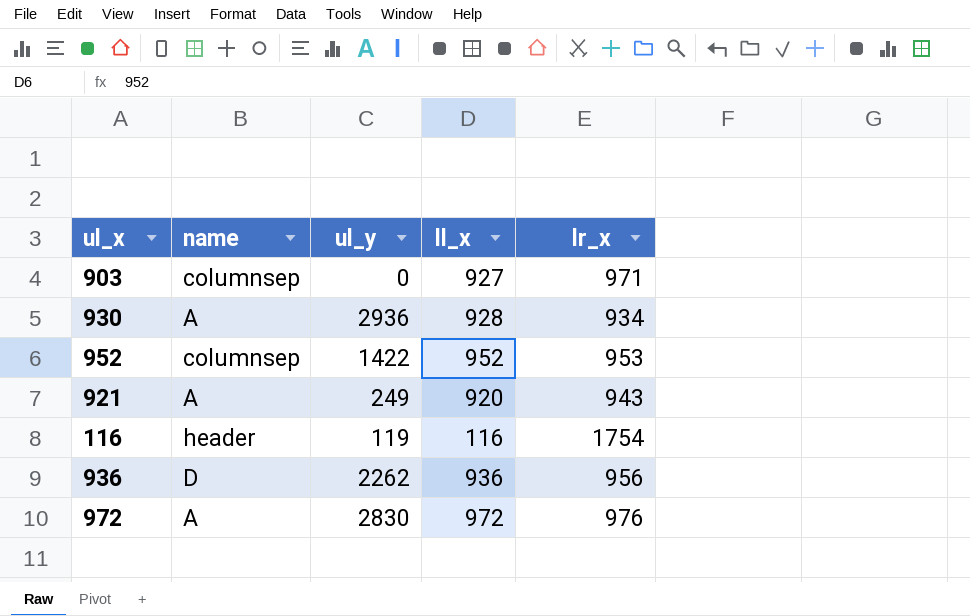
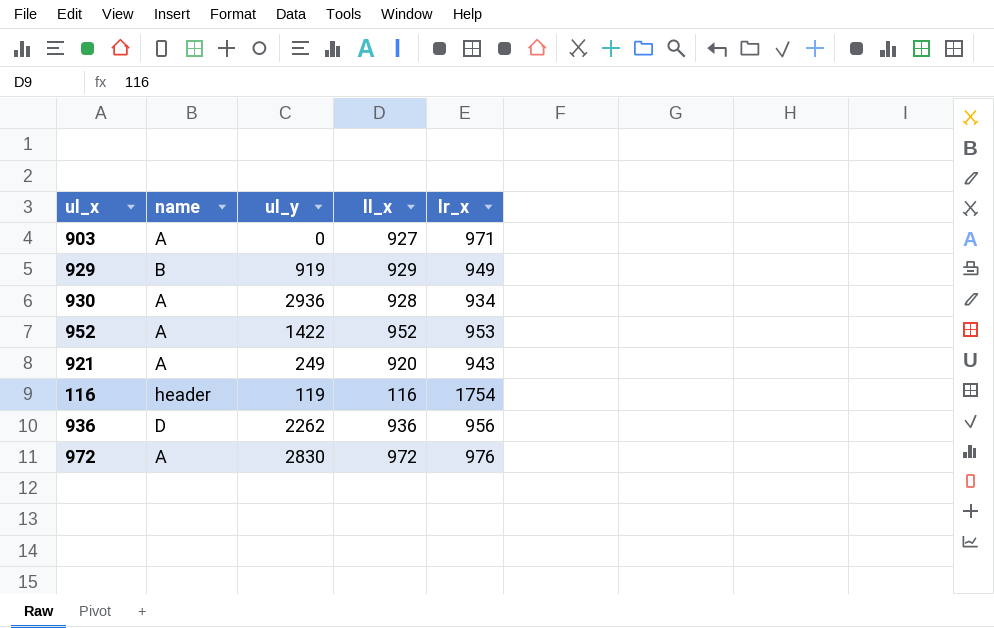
903 | name: columnsep -> A
row 929: none -> B | 919 | 929 | 949
952 | name: columnsep -> A

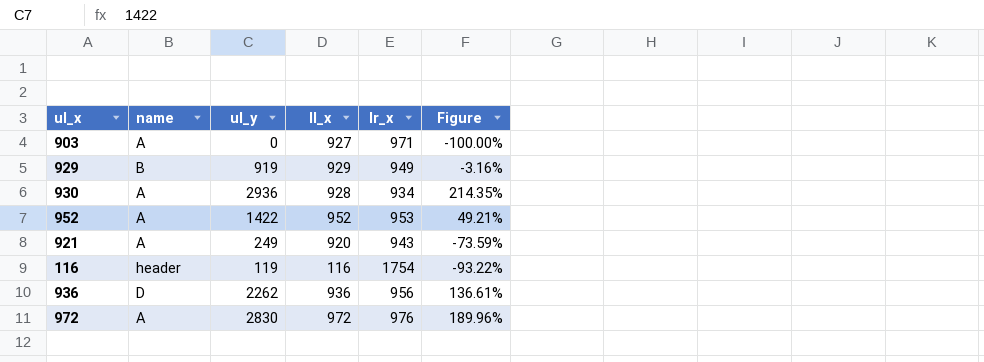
column Figure | formula: none -> ([ul_y] - [lr_x]) / [lr_x]

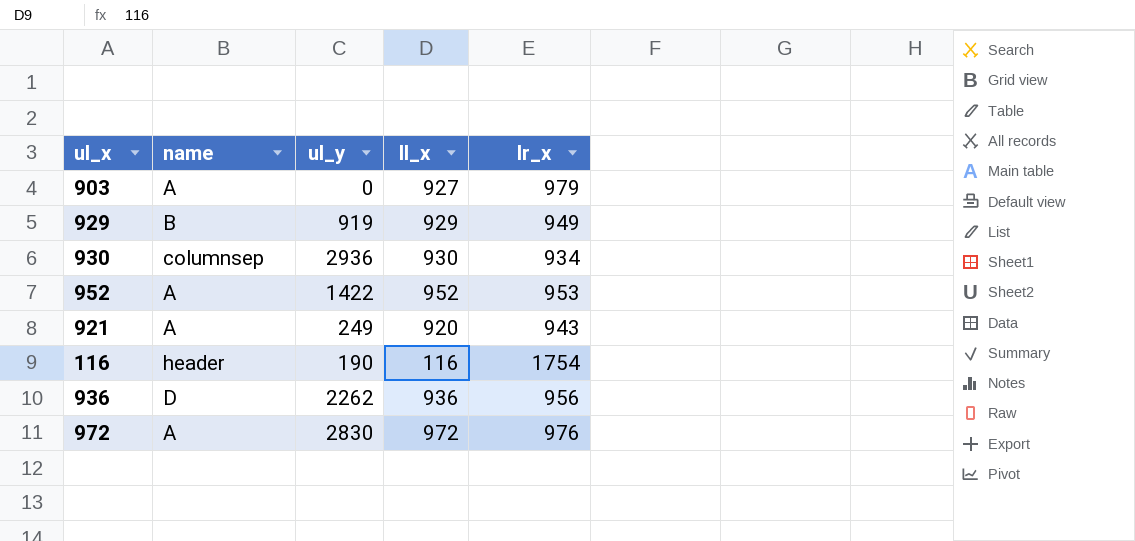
column Figure | formula: ([ul_y] - [lr_x]) / [lr_x] -> none
903 | lr_x: 971 -> 979
930 | name: A -> columnsep
930 | ll_x: 928 -> 930
116 | ul_y: 119 -> 190

